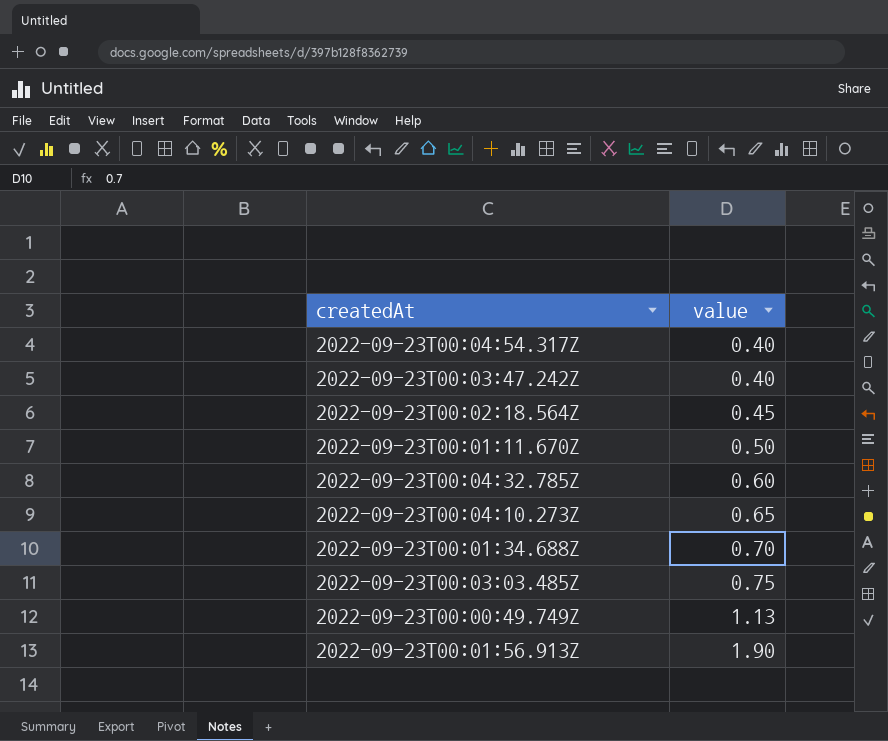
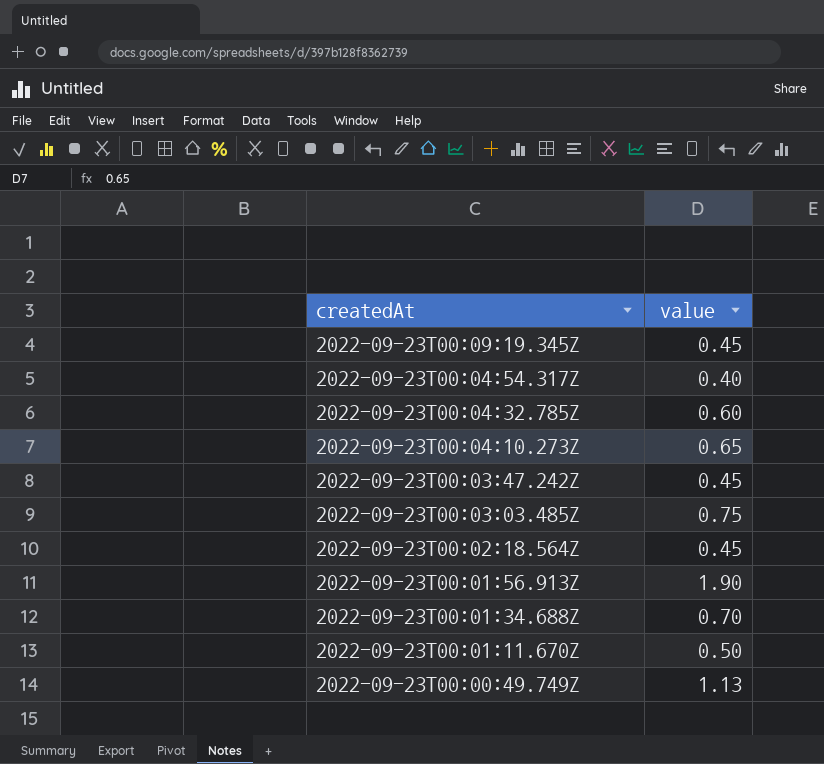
row order: value ascending -> createdAt descending
row 2022-09-23T00:09:19.345Z: none -> 0.45
2022-09-23T00:03:47.242Z | value: 0.40 -> 0.45

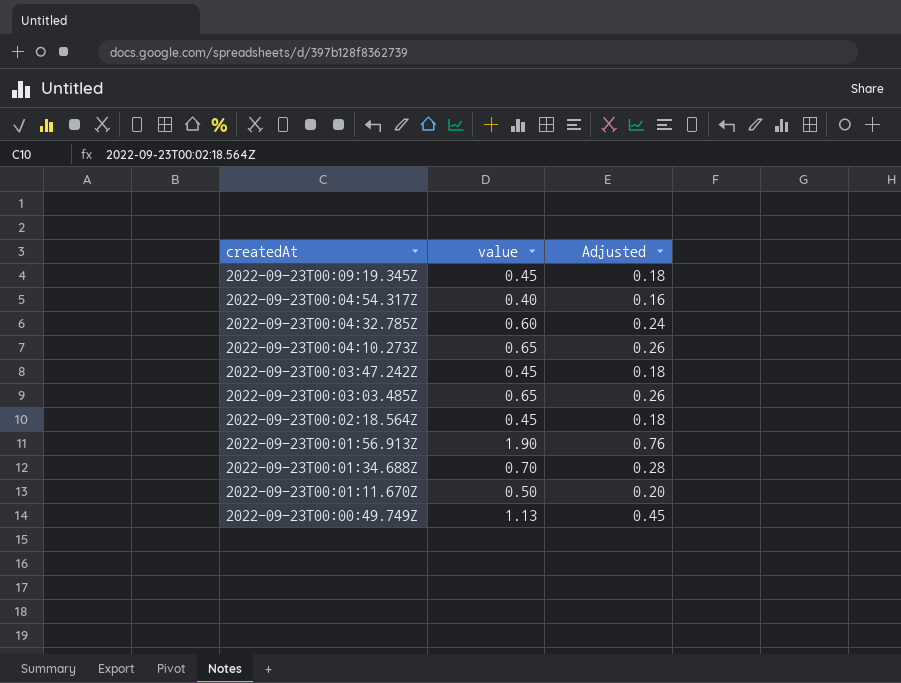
column Adjusted | formula: none -> [value] * 0.4
2022-09-23T00:03:03.485Z | value: 0.75 -> 0.65

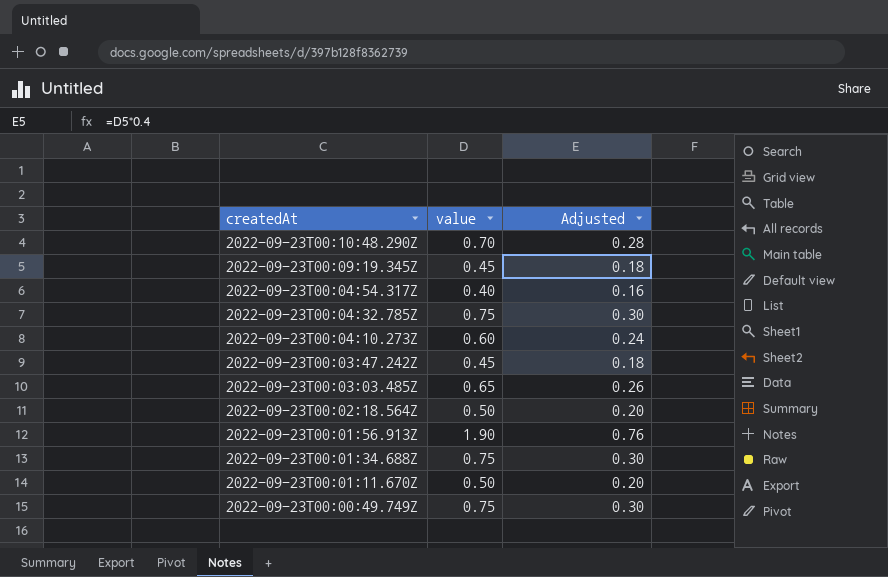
row 2022-09-23T00:10:48.290Z: none -> 0.70 | 0.28
2022-09-23T00:04:32.785Z | value: 0.60 -> 0.75
2022-09-23T00:04:32.785Z | Adjusted: 0.24 -> 0.30
2022-09-23T00:04:10.273Z | value: 0.65 -> 0.60
2022-09-23T00:04:10.273Z | Adjusted: 0.26 -> 0.24
2022-09-23T00:02:18.564Z | value: 0.45 -> 0.50
2022-09-23T00:02:18.564Z | Adjusted: 0.18 -> 0.20
2022-09-23T00:01:34.688Z | value: 0.70 -> 0.75
2022-09-23T00:01:34.688Z | Adjusted: 0.28 -> 0.30
2022-09-23T00:00:49.749Z | value: 1.13 -> 0.75
2022-09-23T00:00:49.749Z | Adjusted: 0.45 -> 0.30

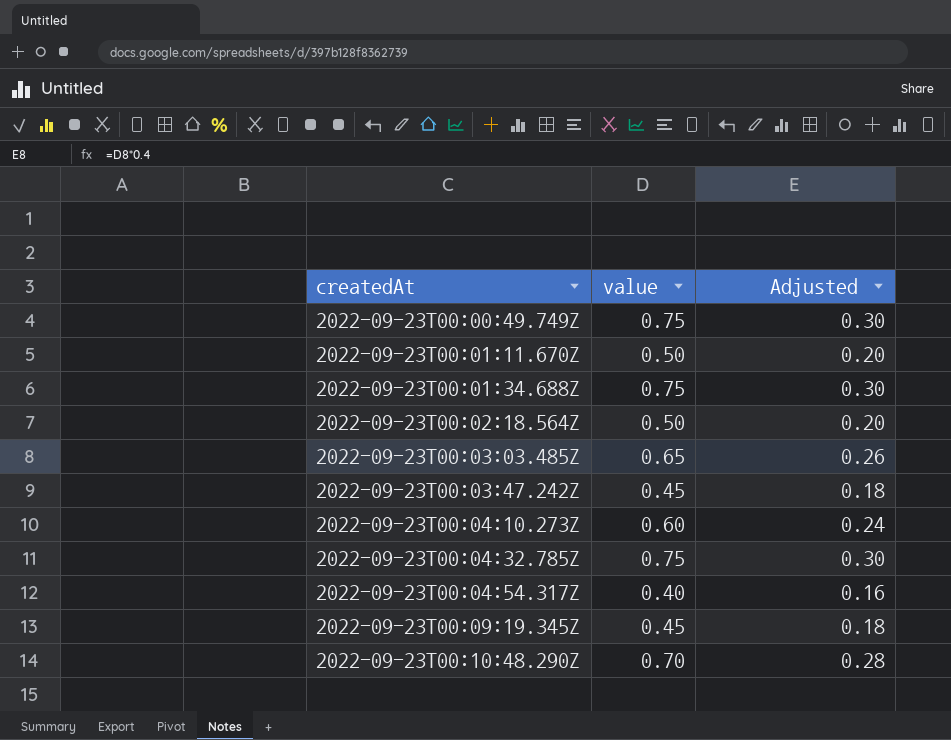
row order: createdAt descending -> createdAt ascending
row 2022-09-23T00:01:56.913Z: 1.90 | 0.76 -> none

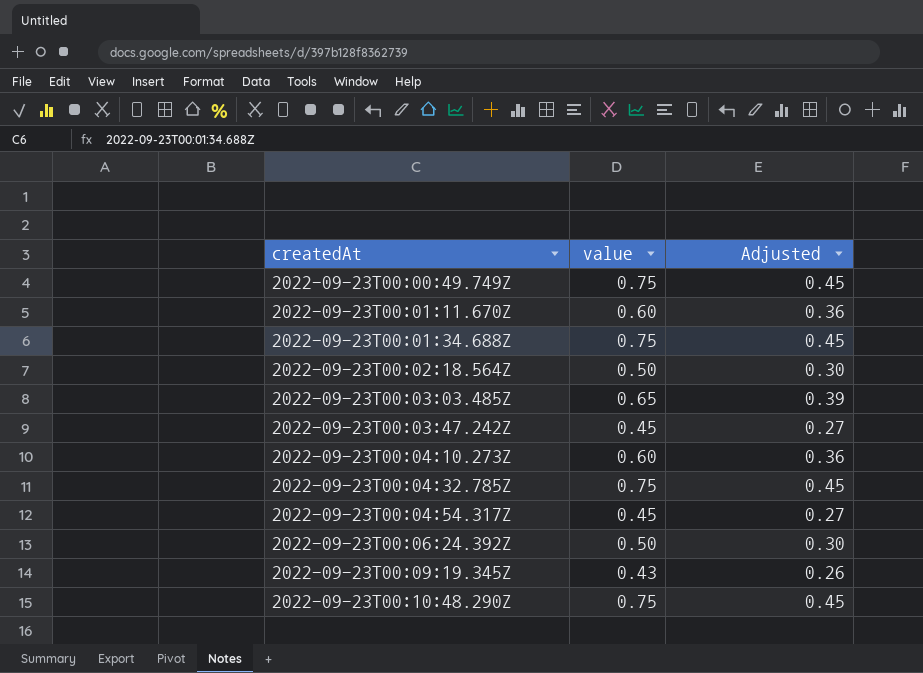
column Adjusted | formula: [value] * 0.4 -> [value] * 0.6
2022-09-23T00:01:11.670Z | value: 0.50 -> 0.60
2022-09-23T00:04:54.317Z | value: 0.40 -> 0.45
row 2022-09-23T00:06:24.392Z: none -> 0.50 | 0.30
2022-09-23T00:09:19.345Z | value: 0.45 -> 0.43
2022-09-23T00:10:48.290Z | value: 0.70 -> 0.75

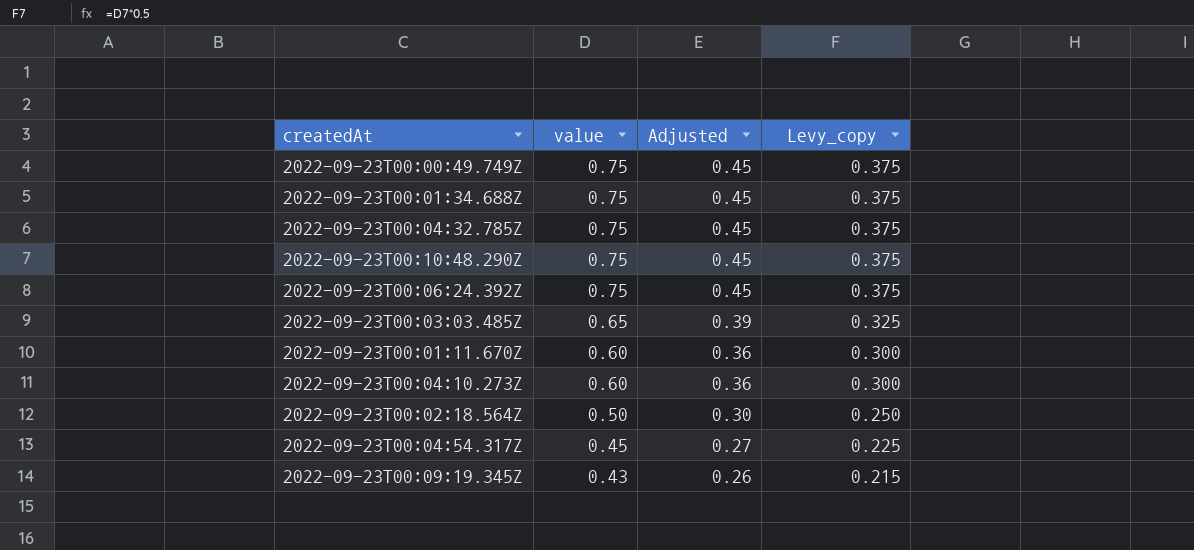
row order: createdAt ascending -> value descending
column Levy_copy | formula: none -> [value] * 0.5
row 2022-09-23T00:03:47.242Z: 0.45 | 0.27 -> none
2022-09-23T00:06:24.392Z | value: 0.50 -> 0.75
2022-09-23T00:06:24.392Z | Adjusted: 0.30 -> 0.45

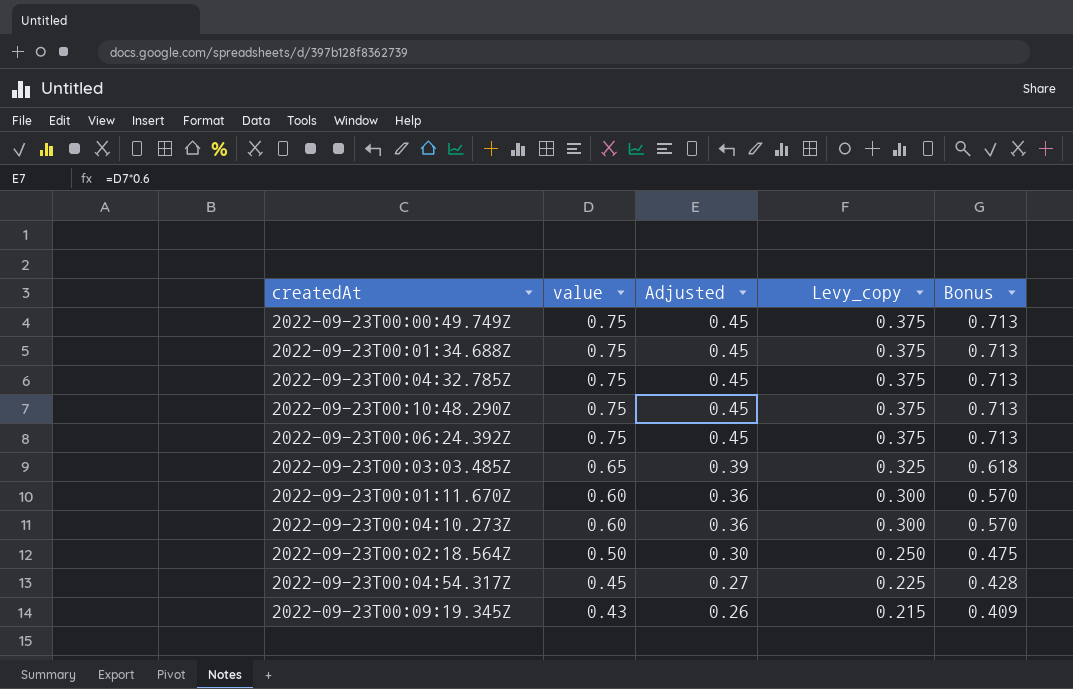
column Bonus | formula: none -> [value] * 0.95

